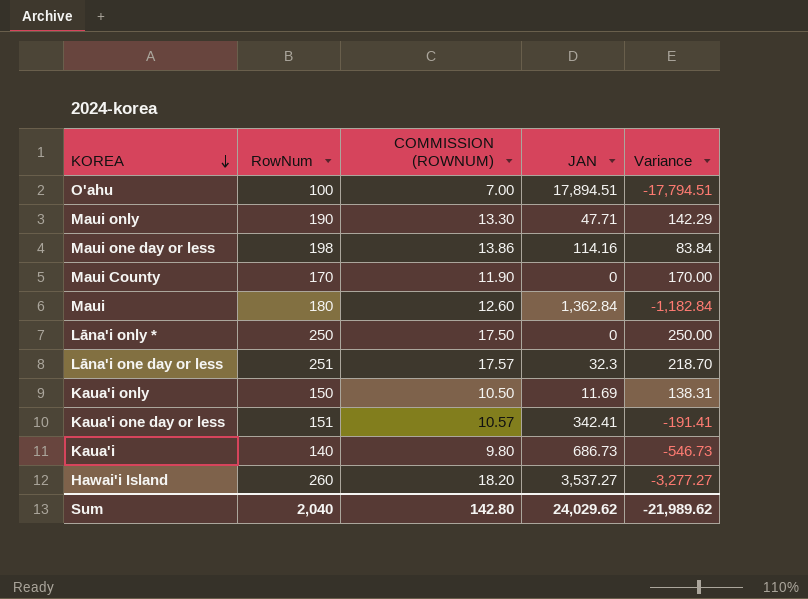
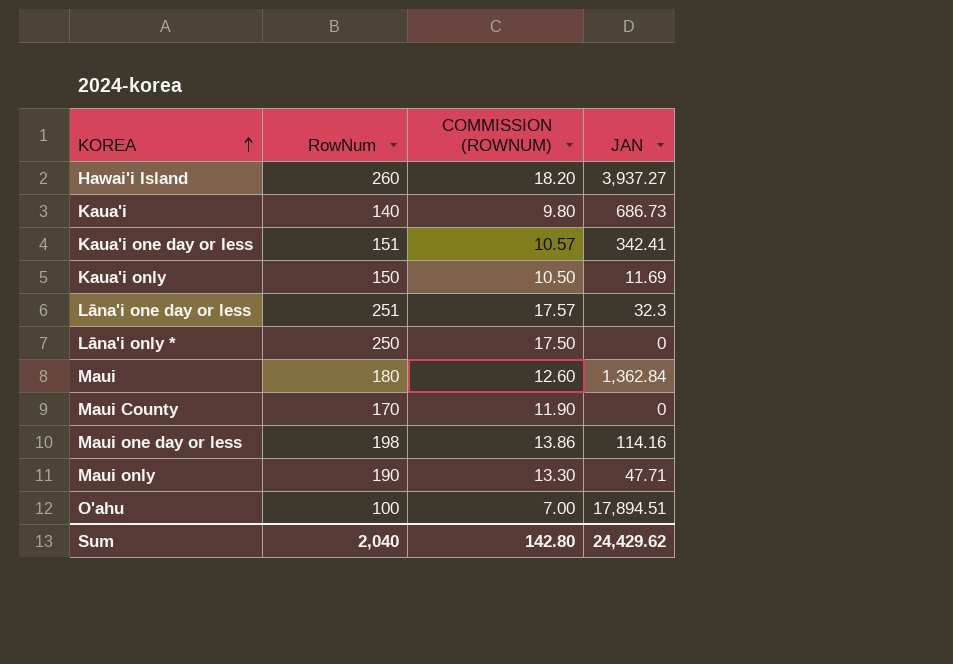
row order: KOREA descending -> KOREA ascending
column Variance | formula: [RowNum] - [JAN] -> none
Hawai'i Island | JAN: 3,537.27 -> 3,937.27
Sum | JAN: 24,029.62 -> 24,429.62

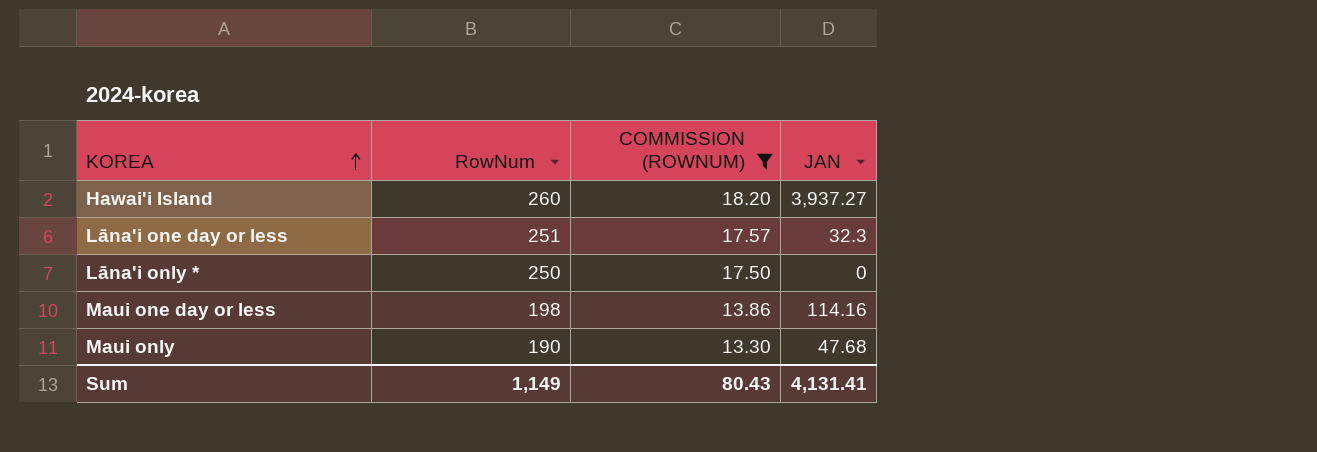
filter: none -> COMMISSION (ROWNUM) >= 13.30
Maui only | JAN: 47.71 -> 47.68
Sum | RowNum: 2,040 -> 1,149
Sum | COMMISSION (ROWNUM): 142.80 -> 80.43
Sum | JAN: 24,429.62 -> 4,131.41

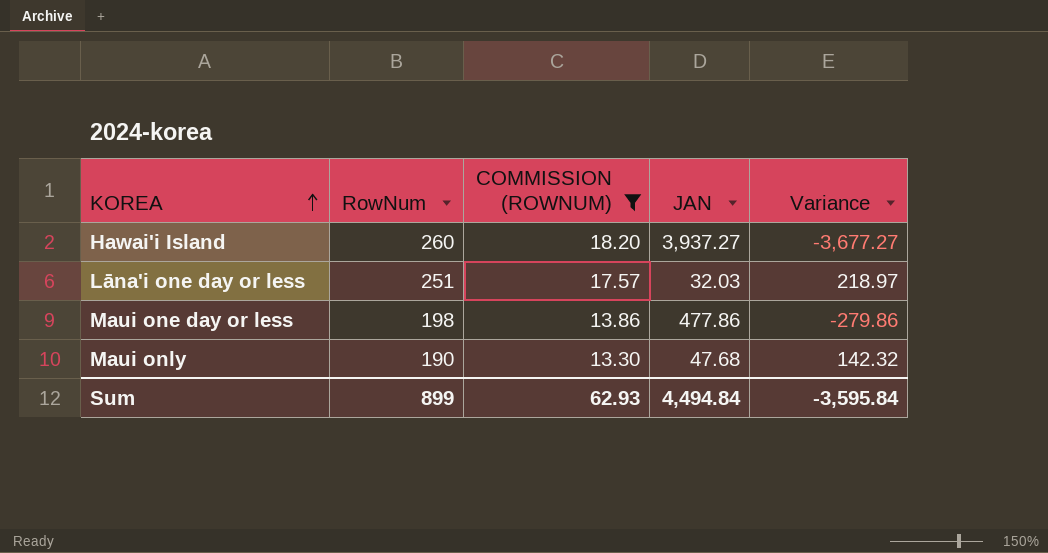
column Variance | formula: none -> [RowNum] - [JAN]
row Lāna'i only *: 250 | 17.50 | 0 -> none
Lāna'i one day or less | JAN: 32.3 -> 32.03
Maui one day or less | JAN: 114.16 -> 477.86
Sum | RowNum: 1,149 -> 899
Sum | COMMISSION (ROWNUM): 80.43 -> 62.93
Sum | JAN: 4,131.41 -> 4,494.84

